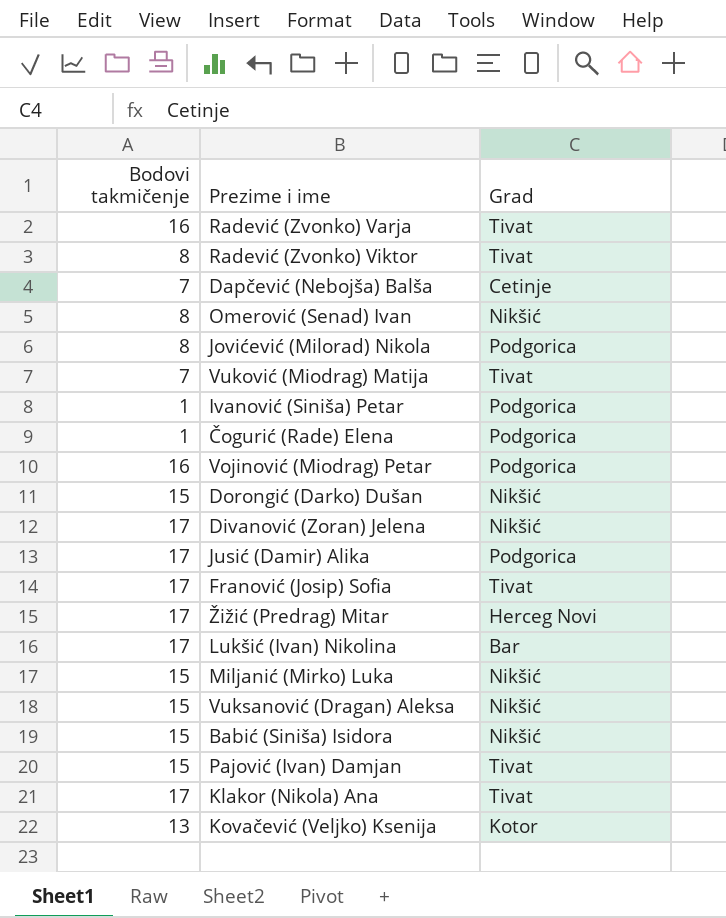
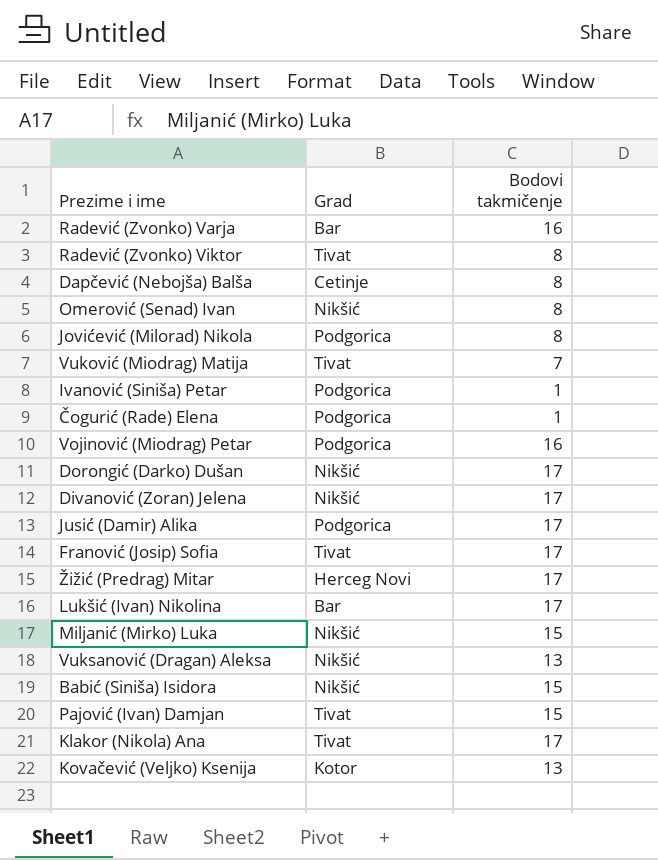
column Bodovi takmičenje | position: 1 -> 3
Radević (Zvonko) Varja | Grad: Tivat -> Bar
Dapčević (Nebojša) Balša | Bodovi takmičenje: 7 -> 8
Dorongić (Darko) Dušan | Bodovi takmičenje: 15 -> 17
Vuksanović (Dragan) Aleksa | Bodovi takmičenje: 15 -> 13

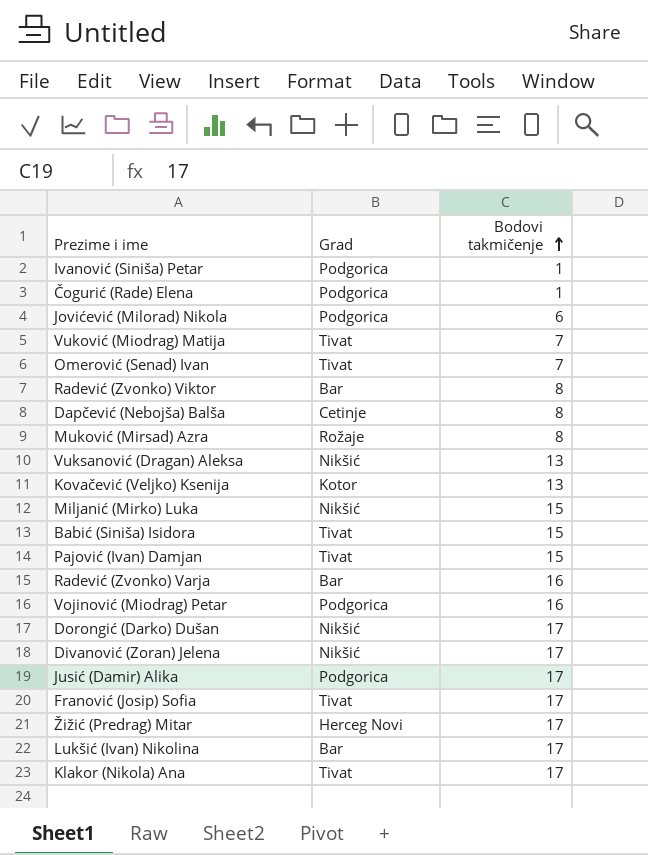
row order: none -> Bodovi takmičenje ascending
Jovićević (Milorad) Nikola | Bodovi takmičenje: 8 -> 6
Omerović (Senad) Ivan | Grad: Nikšić -> Tivat
Omerović (Senad) Ivan | Bodovi takmičenje: 8 -> 7
Radević (Zvonko) Viktor | Grad: Tivat -> Bar
row Muković (Mirsad) Azra: none -> Rožaje | 8
Babić (Siniša) Isidora | Grad: Nikšić -> Tivat

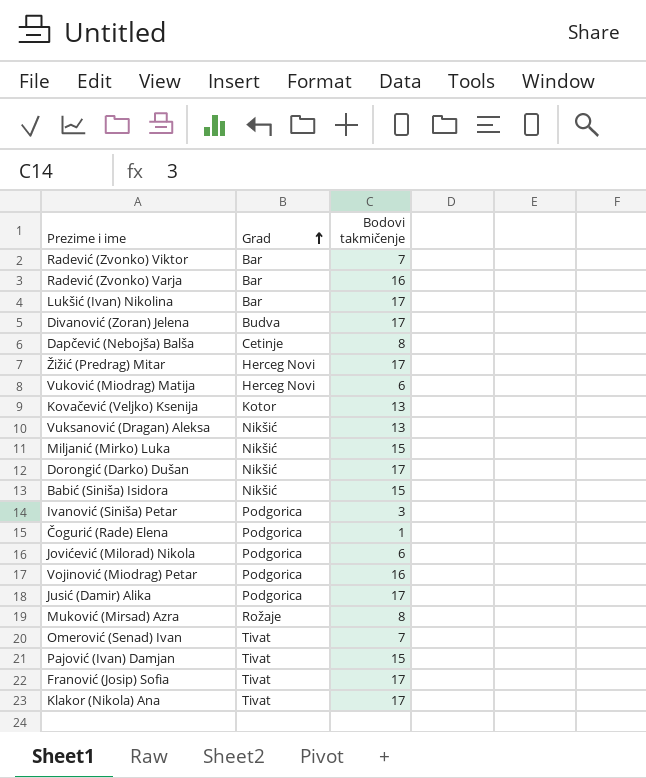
row order: Bodovi takmičenje ascending -> Grad ascending
Radević (Zvonko) Viktor | Bodovi takmičenje: 8 -> 7
Divanović (Zoran) Jelena | Grad: Nikšić -> Budva
Vuković (Miodrag) Matija | Grad: Tivat -> Herceg Novi
Vuković (Miodrag) Matija | Bodovi takmičenje: 7 -> 6
Babić (Siniša) Isidora | Grad: Tivat -> Nikšić
Ivanović (Siniša) Petar | Bodovi takmičenje: 1 -> 3

